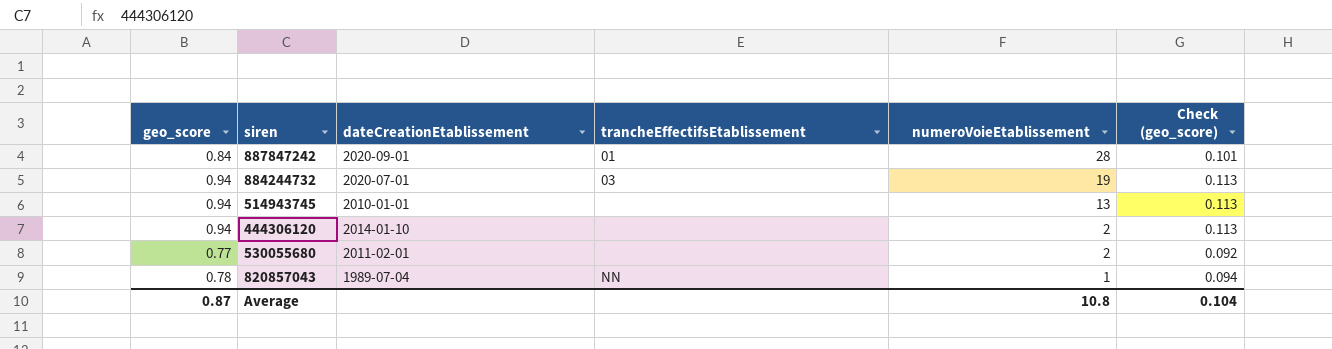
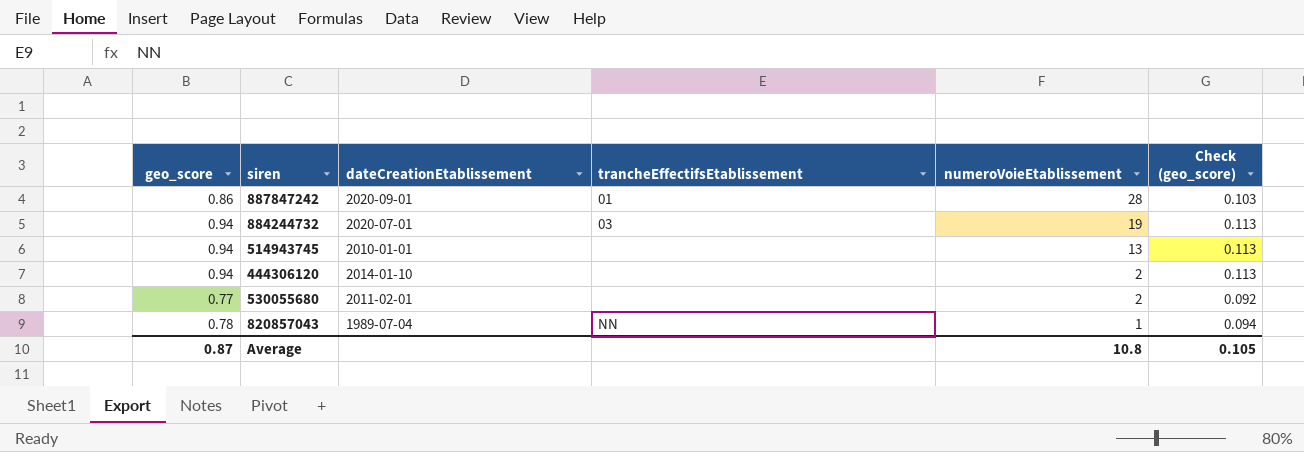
887847242 | geo_score: 0.84 -> 0.86
887847242 | Check (geo_score): 0.101 -> 0.103
Average | Check (geo_score): 0.104 -> 0.105

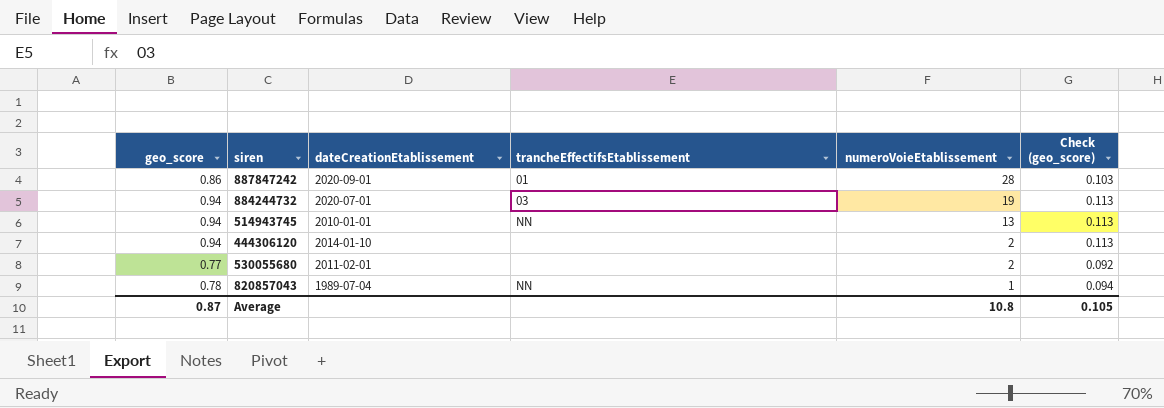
514943745 | trancheEffectifsEtablissement: none -> NN

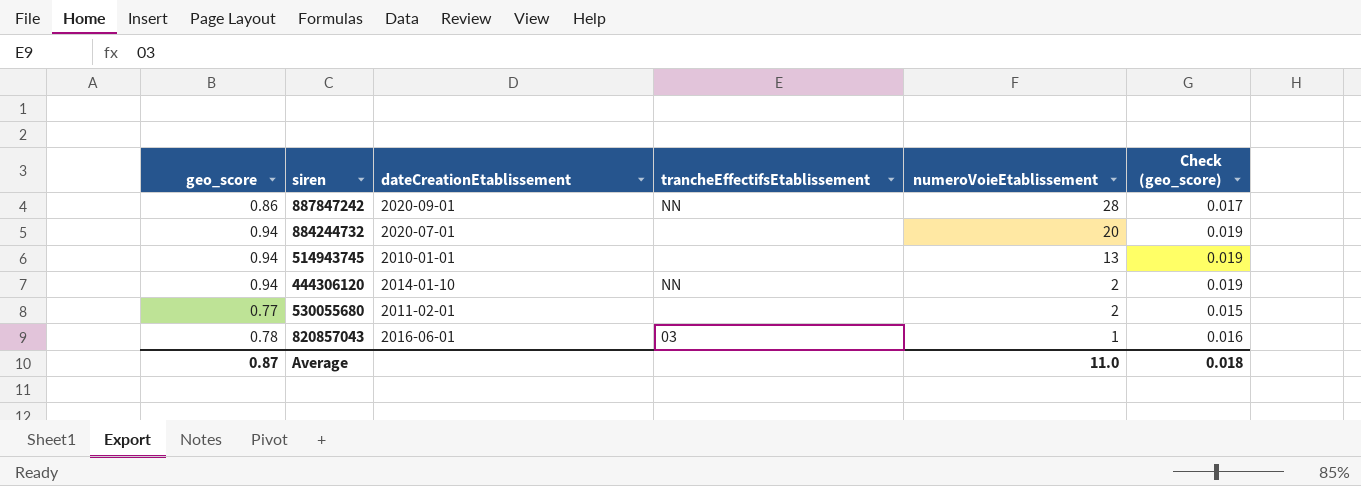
column Check (geo_score) | formula: [geo_score] * 0.12 -> [geo_score] * 0.02
887847242 | trancheEffectifsEtablissement: 01 -> NN
884244732 | trancheEffectifsEtablissement: 03 -> none
884244732 | numeroVoieEtablissement: 19 -> 20
514943745 | trancheEffectifsEtablissement: NN -> none
444306120 | trancheEffectifsEtablissement: none -> NN
820857043 | dateCreationEtablissement: 1989-07-04 -> 2016-06-01
820857043 | trancheEffectifsEtablissement: NN -> 03
Average | numeroVoieEtablissement: 10.8 -> 11.0
Average | Check (geo_score): 0.105 -> 0.018

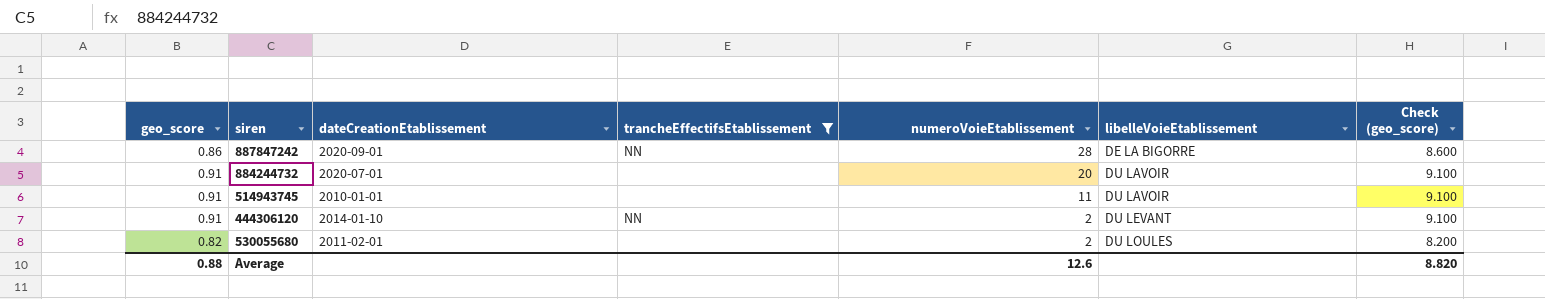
filter: none -> trancheEffectifsEtablissement != 03
column libelleVoieEtablissement | position: none -> 6
column Check (geo_score) | formula: [geo_score] * 0.02 -> [geo_score] * 10
884244732 | geo_score: 0.94 -> 0.91
514943745 | geo_score: 0.94 -> 0.91
514943745 | numeroVoieEtablissement: 13 -> 11
444306120 | geo_score: 0.94 -> 0.91
530055680 | geo_score: 0.77 -> 0.82
Average | geo_score: 0.87 -> 0.88
Average | numeroVoieEtablissement: 11.0 -> 12.6
Average | Check (geo_score): 0.018 -> 8.820

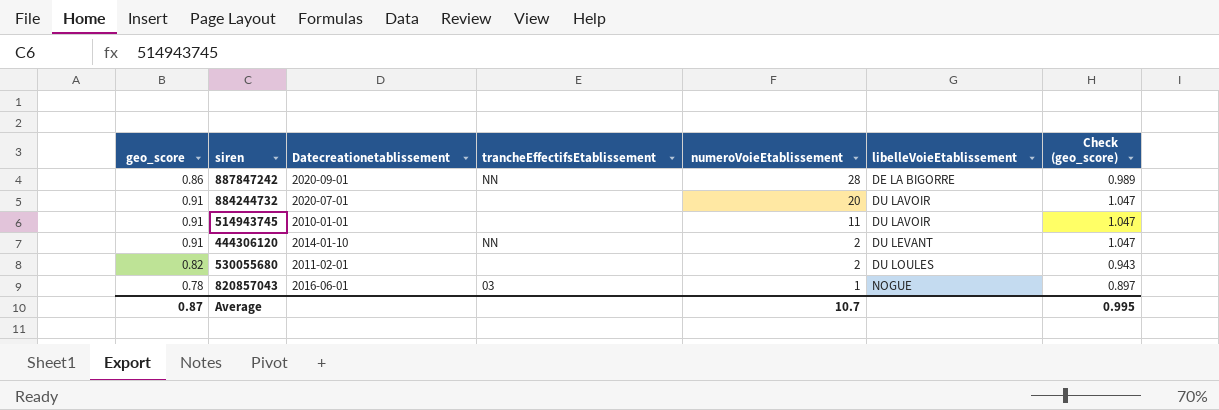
filter: trancheEffectifsEtablissement != 03 -> none
column name: dateCreationEtablissement -> Datecreationetablissement
column Check (geo_score) | formula: [geo_score] * 10 -> [geo_score] * 1.15
Average | geo_score: 0.88 -> 0.87
Average | numeroVoieEtablissement: 12.6 -> 10.7
Average | Check (geo_score): 8.820 -> 0.995

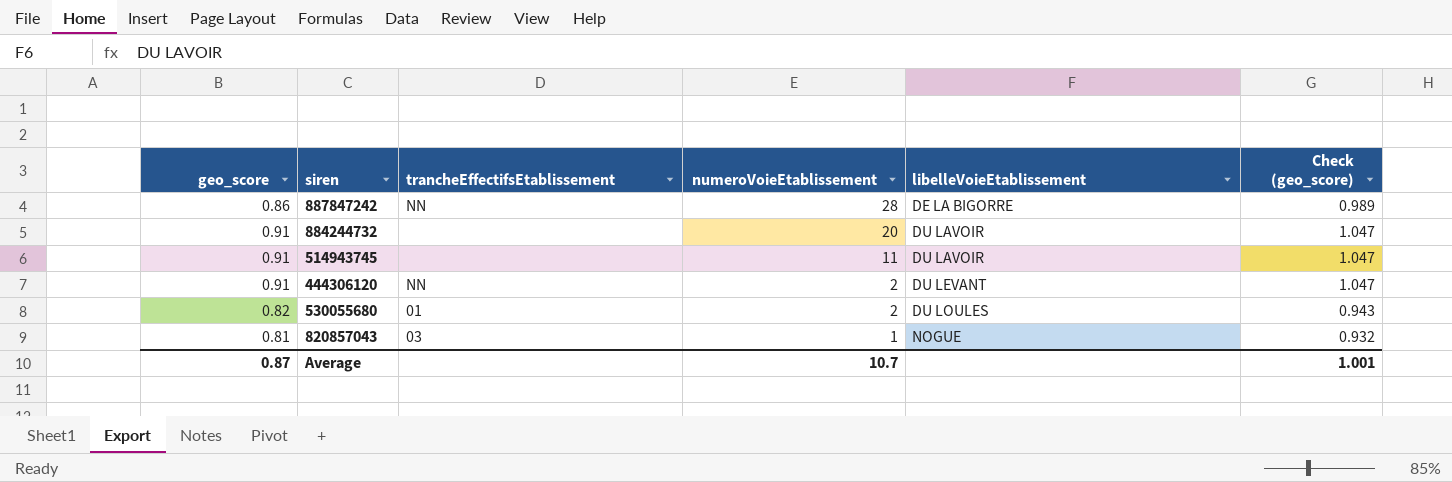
column Datecreationetablissement | position: 3 -> none
530055680 | trancheEffectifsEtablissement: none -> 01
820857043 | geo_score: 0.78 -> 0.81
820857043 | Check (geo_score): 0.897 -> 0.932
Average | Check (geo_score): 0.995 -> 1.001

